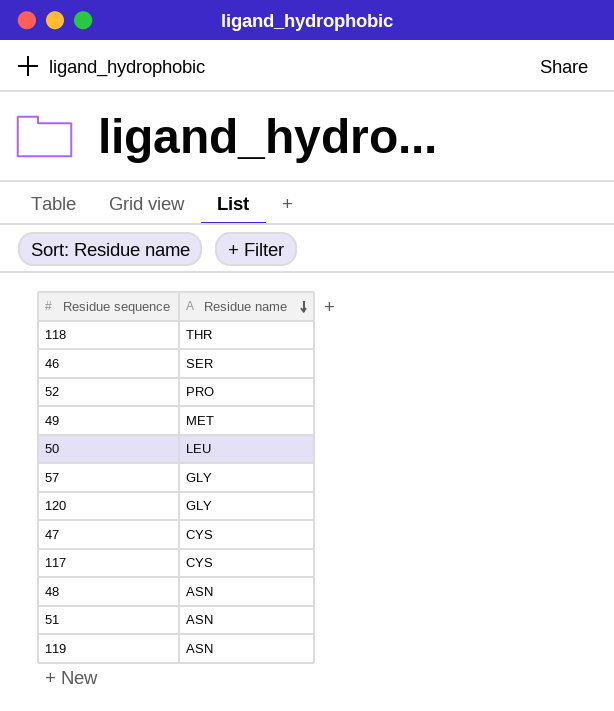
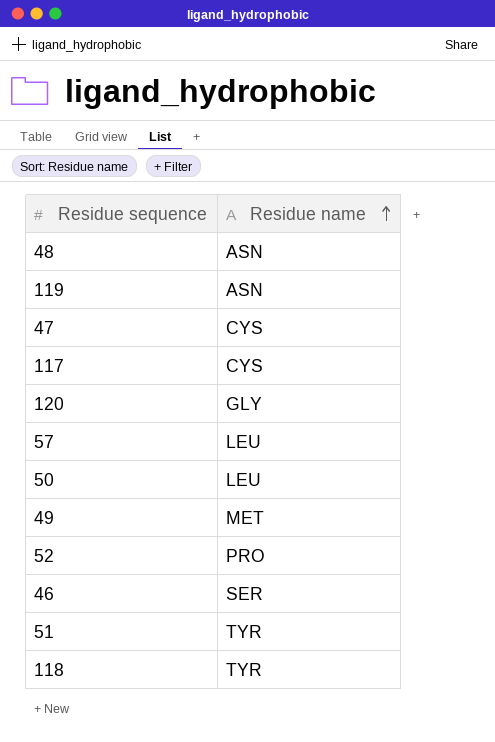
row order: Residue name descending -> Residue name ascending
57 | Residue name: GLY -> LEU
51 | Residue name: ASN -> TYR
118 | Residue name: THR -> TYR

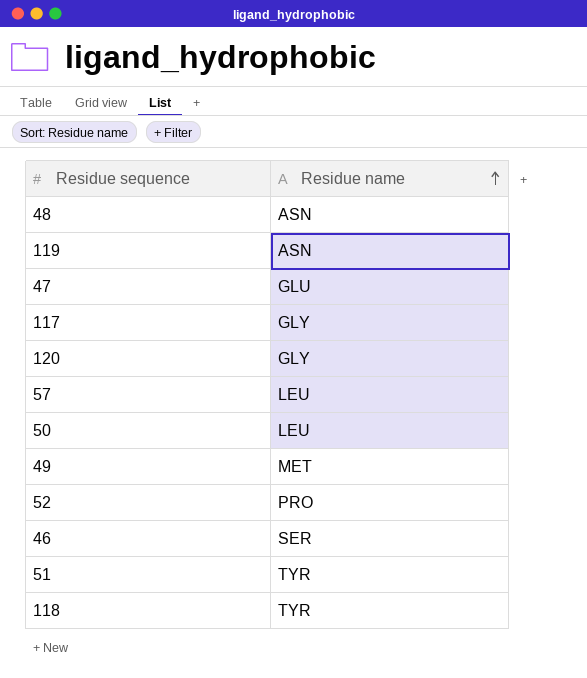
47 | Residue name: CYS -> GLU
117 | Residue name: CYS -> GLY

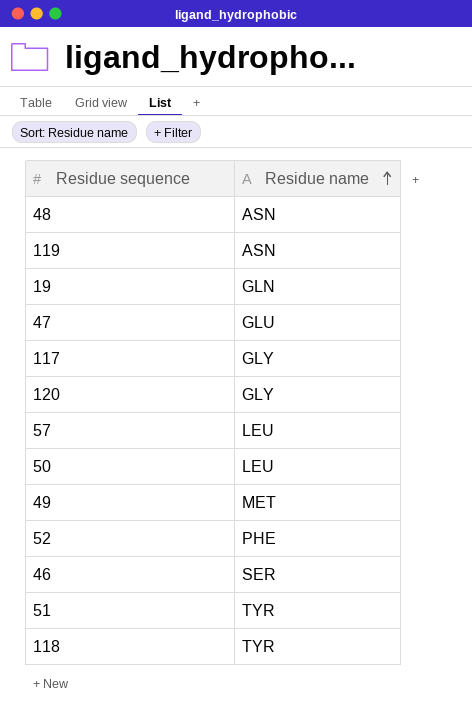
row 19: none -> GLN
52 | Residue name: PRO -> PHE

